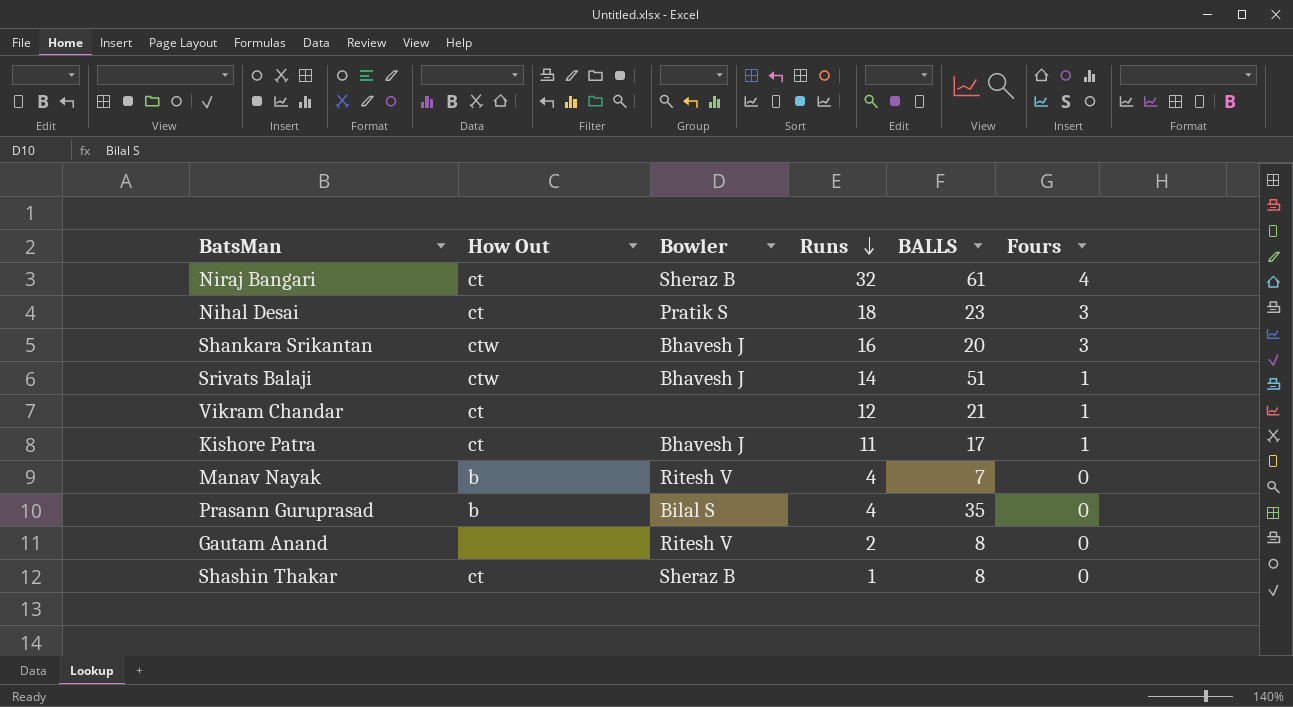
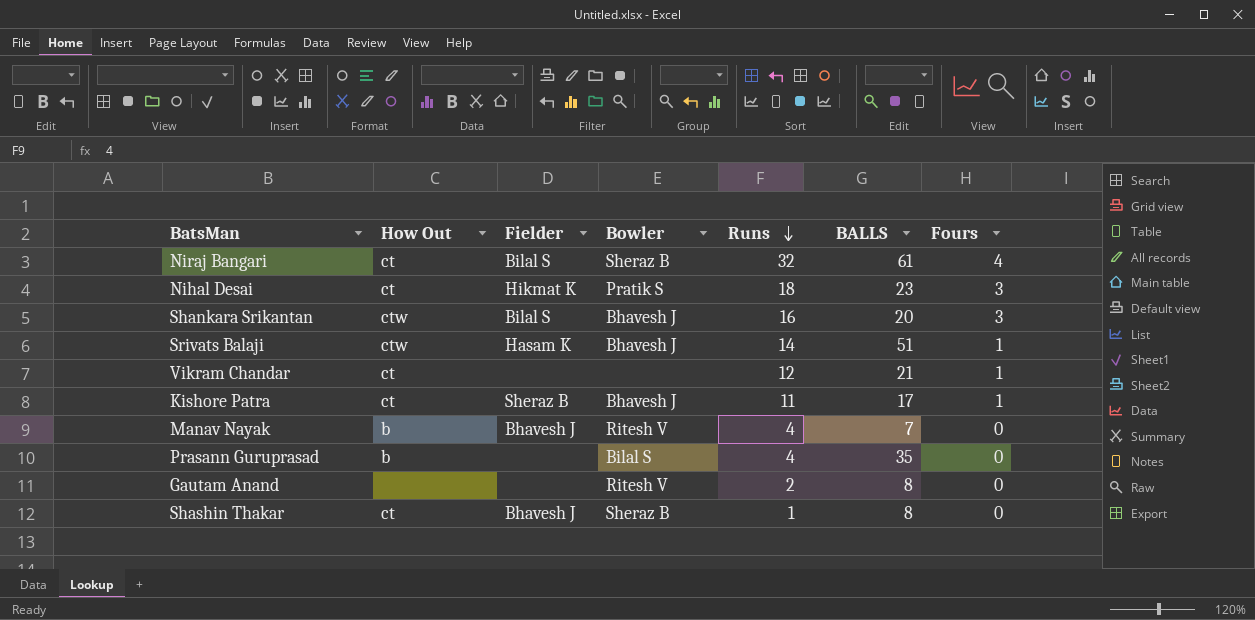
column Fielder | position: none -> 3

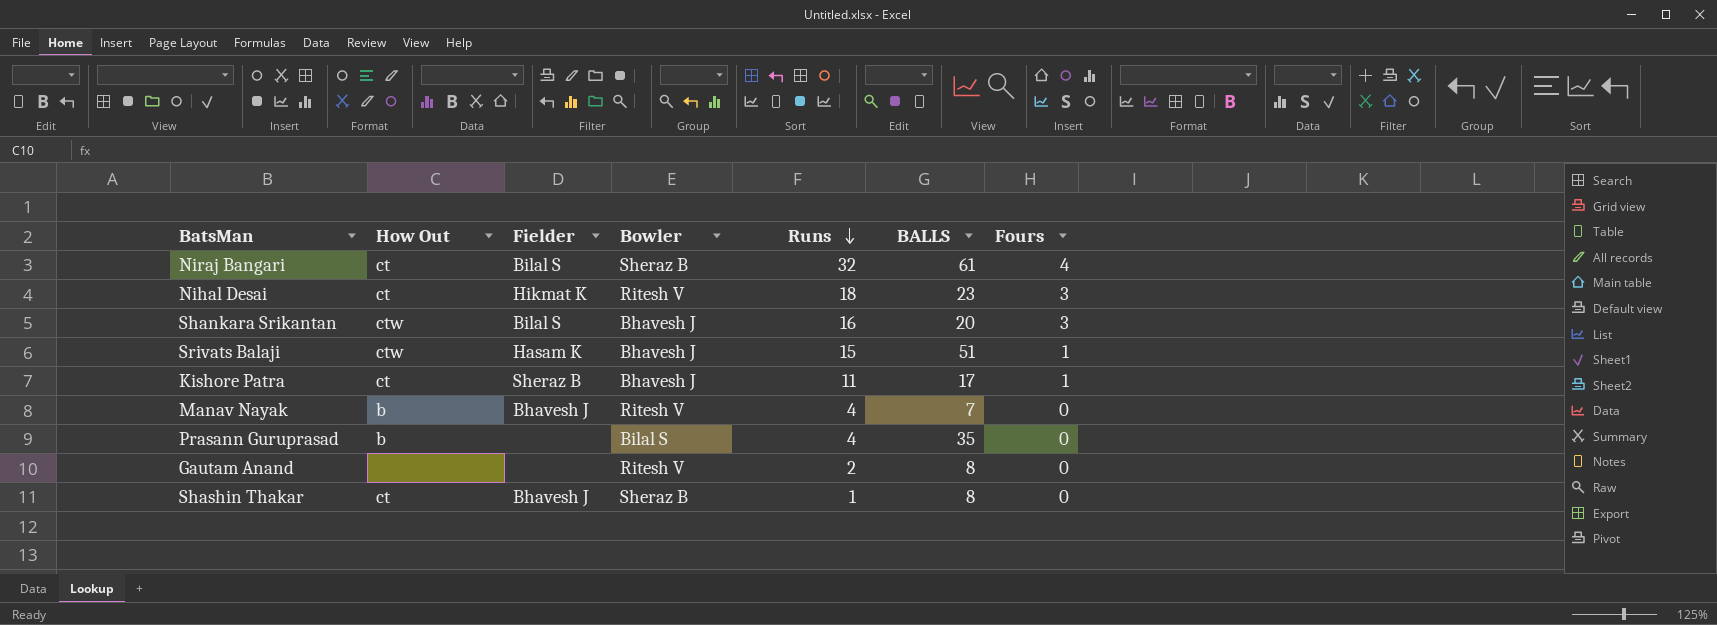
row Vikram Chandar: ct | none | none | 12 | 21 | 1 -> none
Nihal Desai | Bowler: Pratik S -> Ritesh V
Srivats Balaji | Runs: 14 -> 15

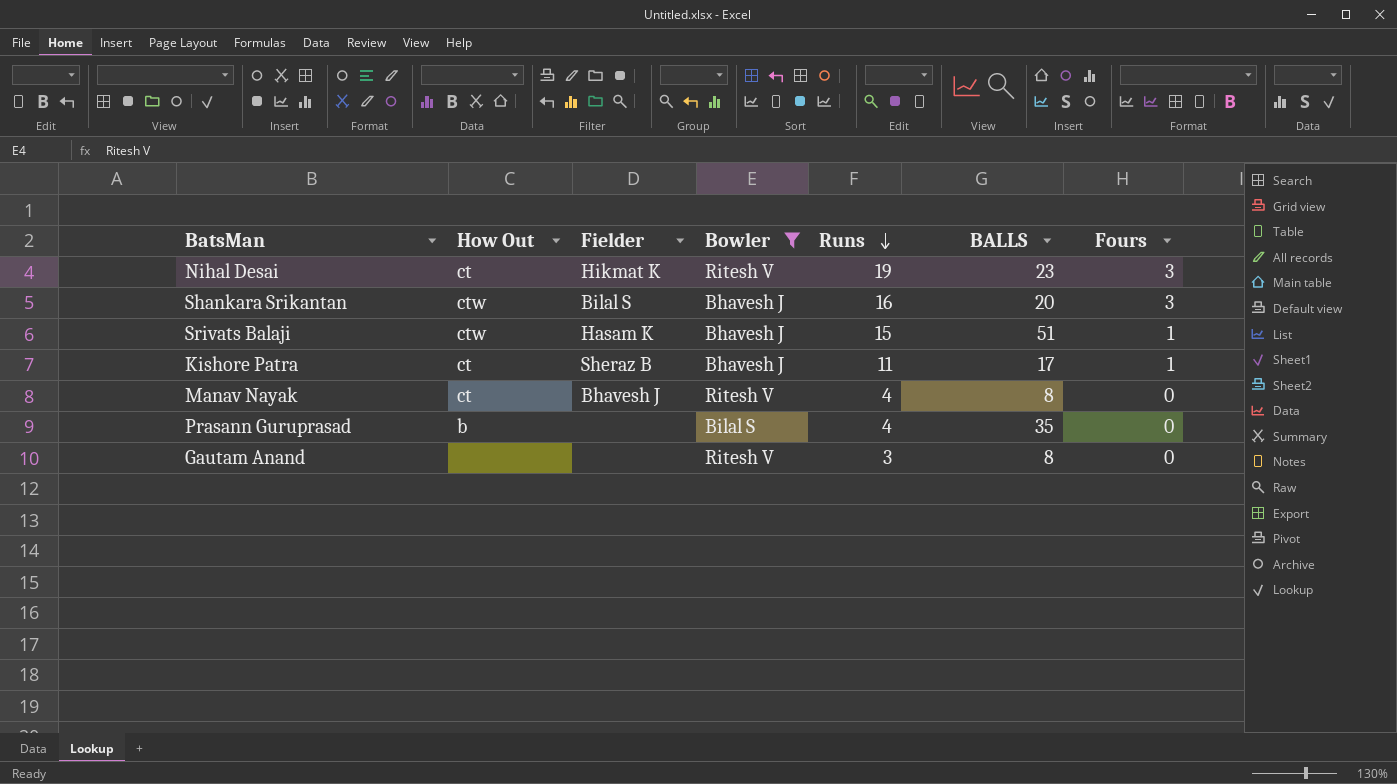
filter: none -> Bowler != Sheraz B
Nihal Desai | Runs: 18 -> 19
Manav Nayak | How Out: b -> ct
Manav Nayak | BALLS: 7 -> 8
Gautam Anand | Runs: 2 -> 3

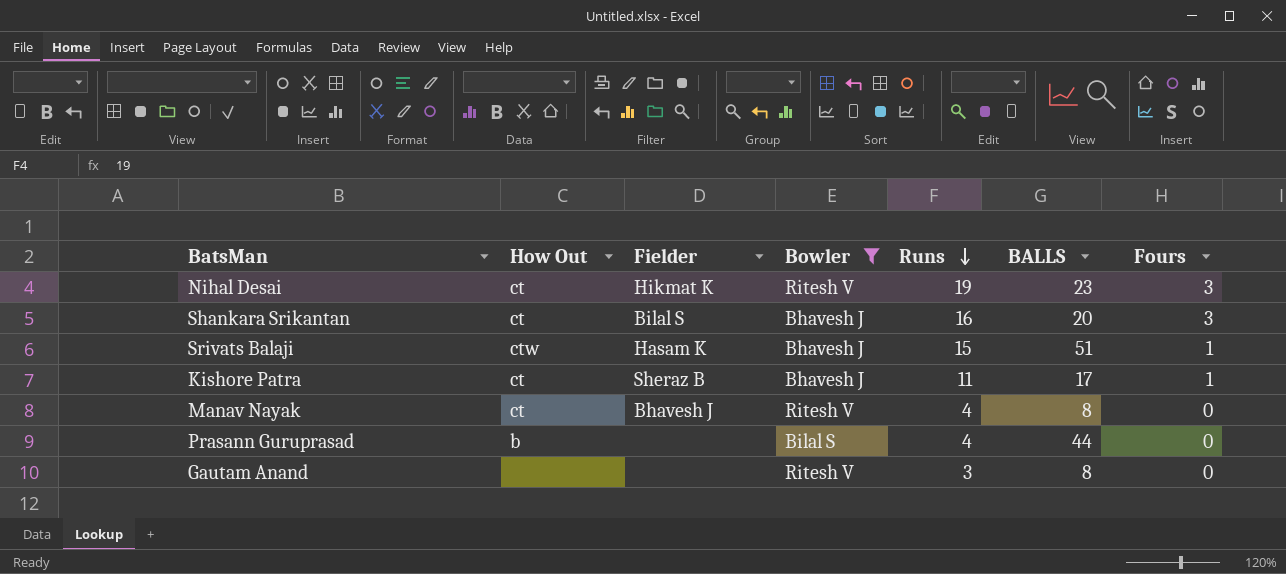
Shankara Srikantan | How Out: ctw -> ct
Prasann Guruprasad | BALLS: 35 -> 44

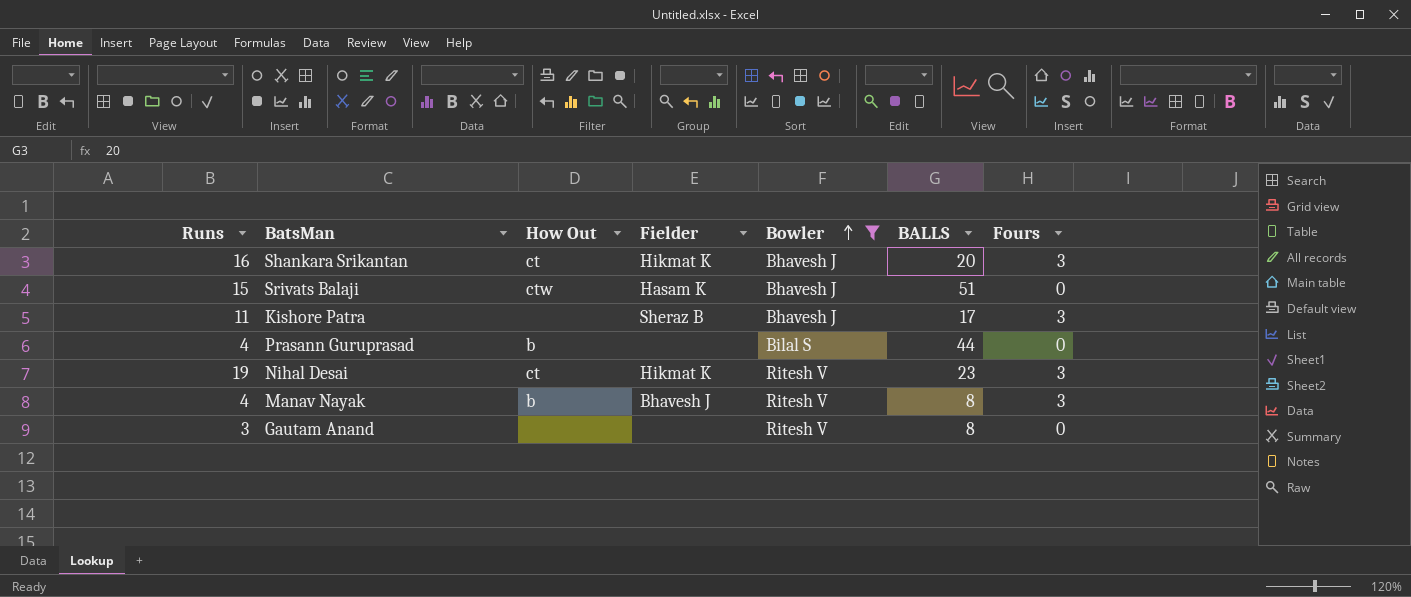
row order: Runs descending -> Bowler ascending
column Runs | position: 5 -> 1
Shankara Srikantan | Fielder: Bilal S -> Hikmat K
Srivats Balaji | Fours: 1 -> 0
Kishore Patra | How Out: ct -> none
Kishore Patra | Fours: 1 -> 3
Manav Nayak | How Out: ct -> b
Manav Nayak | Fours: 0 -> 3

